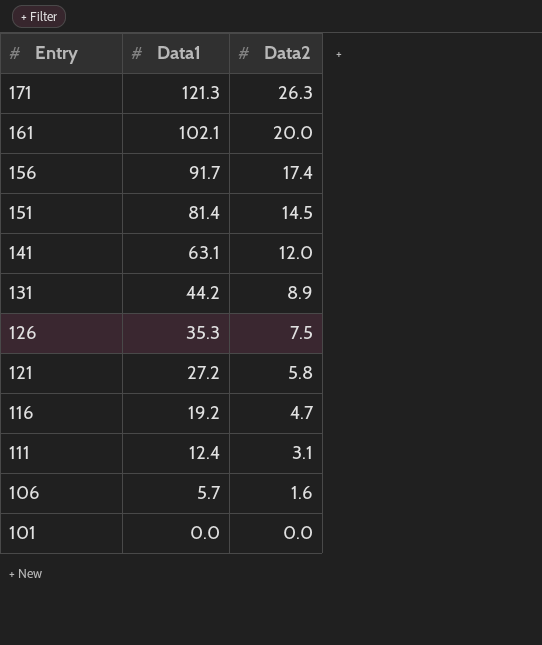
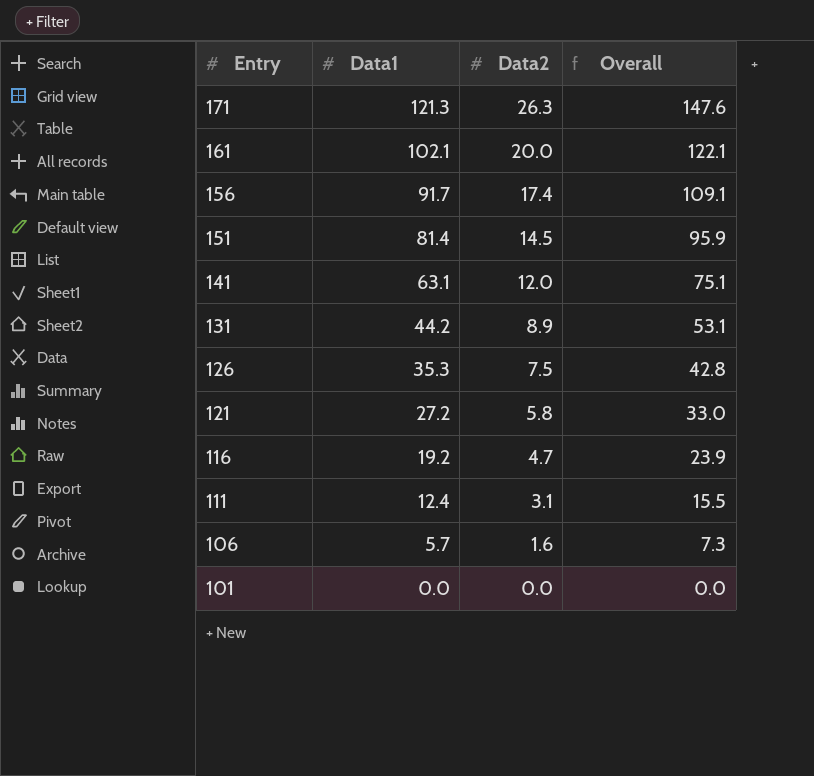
column Overall | formula: none -> [Data1] + [Data2]

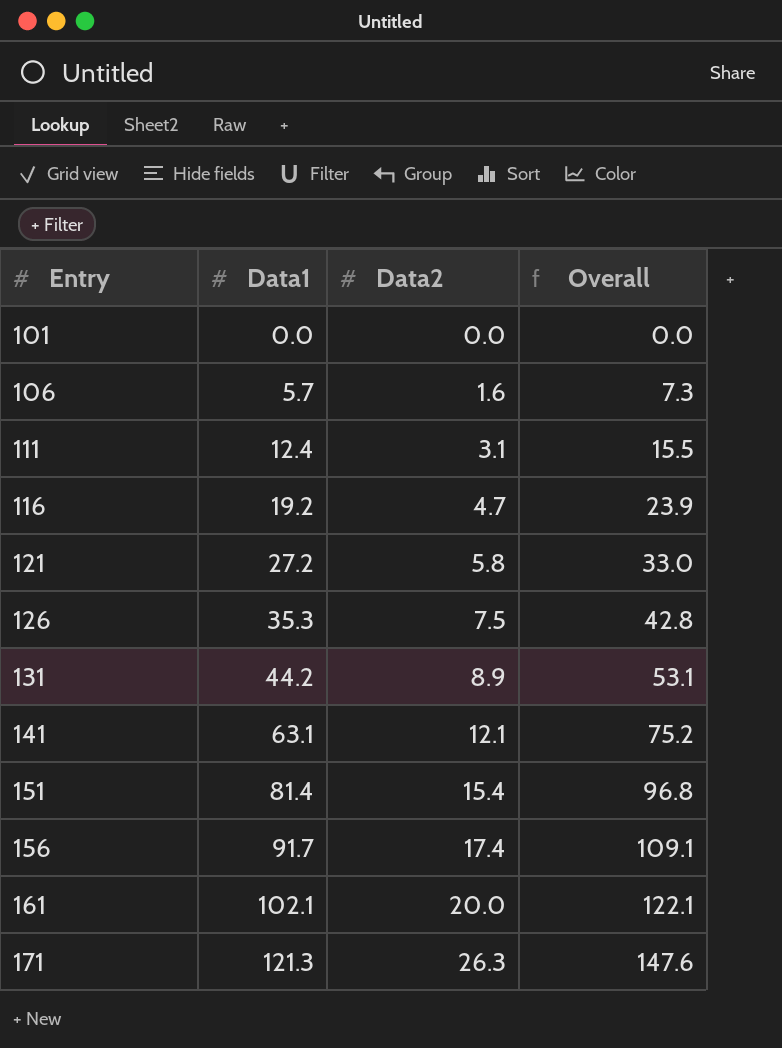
row order: Entry descending -> Entry ascending
141 | Data2: 12.0 -> 12.1
141 | Overall: 75.1 -> 75.2
151 | Data2: 14.5 -> 15.4
151 | Overall: 95.9 -> 96.8

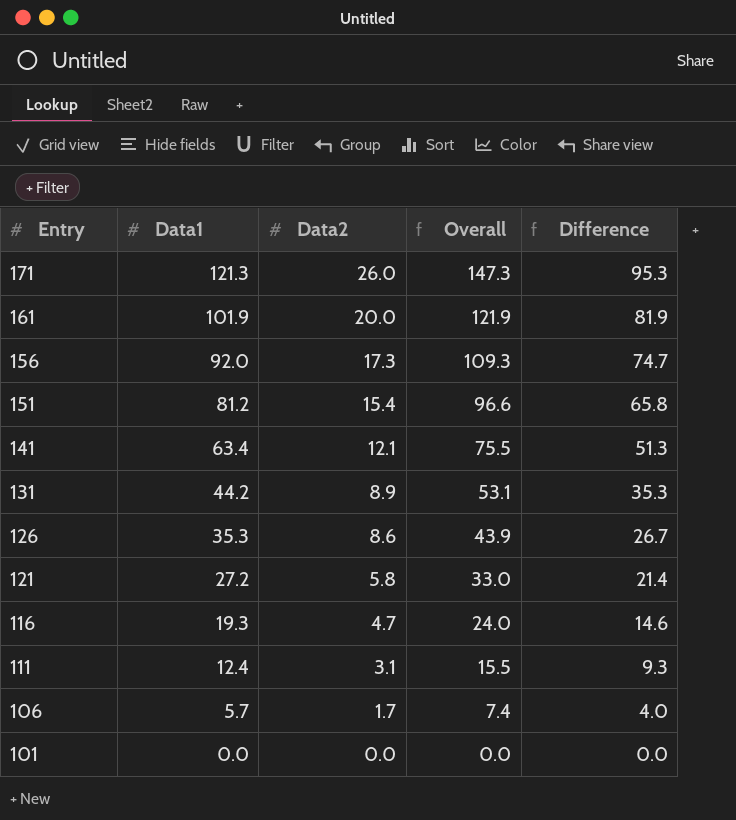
row order: Entry ascending -> Entry descending
column Difference | formula: none -> [Data1] - [Data2]
171 | Data2: 26.3 -> 26.0
171 | Overall: 147.6 -> 147.3
161 | Data1: 102.1 -> 101.9
161 | Overall: 122.1 -> 121.9
156 | Data1: 91.7 -> 92.0
156 | Data2: 17.4 -> 17.3
156 | Overall: 109.1 -> 109.3
151 | Data1: 81.4 -> 81.2
151 | Overall: 96.8 -> 96.6
141 | Data1: 63.1 -> 63.4
141 | Overall: 75.2 -> 75.5
126 | Data2: 7.5 -> 8.6
126 | Overall: 42.8 -> 43.9
116 | Data1: 19.2 -> 19.3
116 | Overall: 23.9 -> 24.0
106 | Data2: 1.6 -> 1.7
106 | Overall: 7.3 -> 7.4

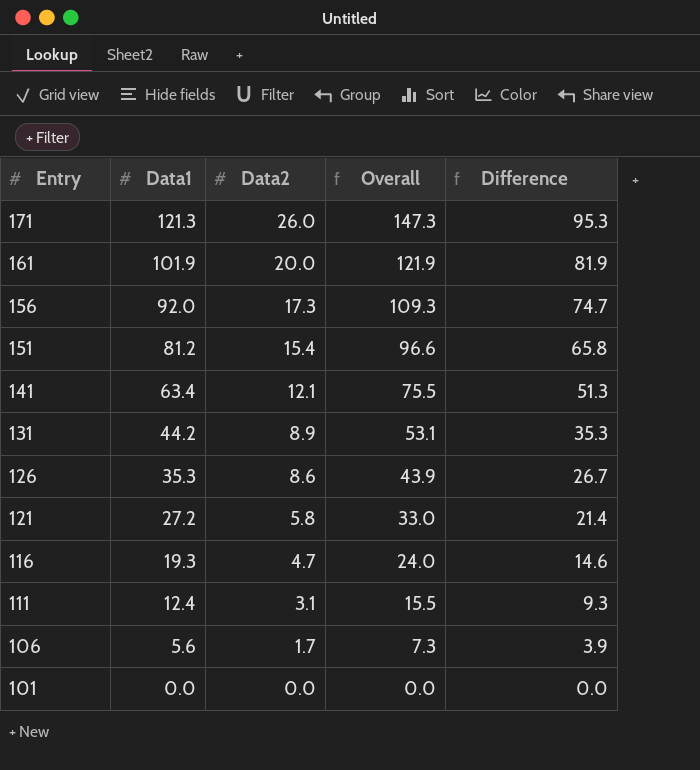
106 | Data1: 5.7 -> 5.6
106 | Overall: 7.4 -> 7.3
106 | Difference: 4.0 -> 3.9

